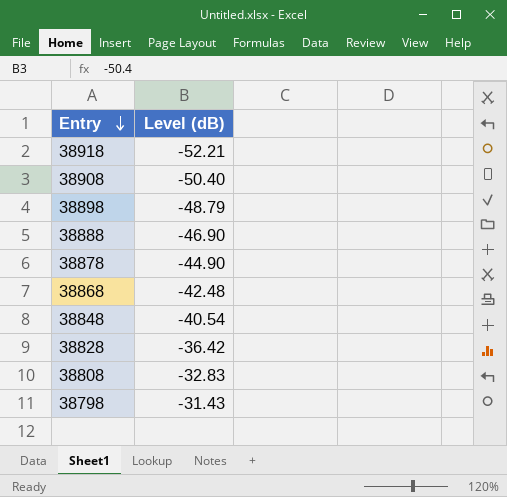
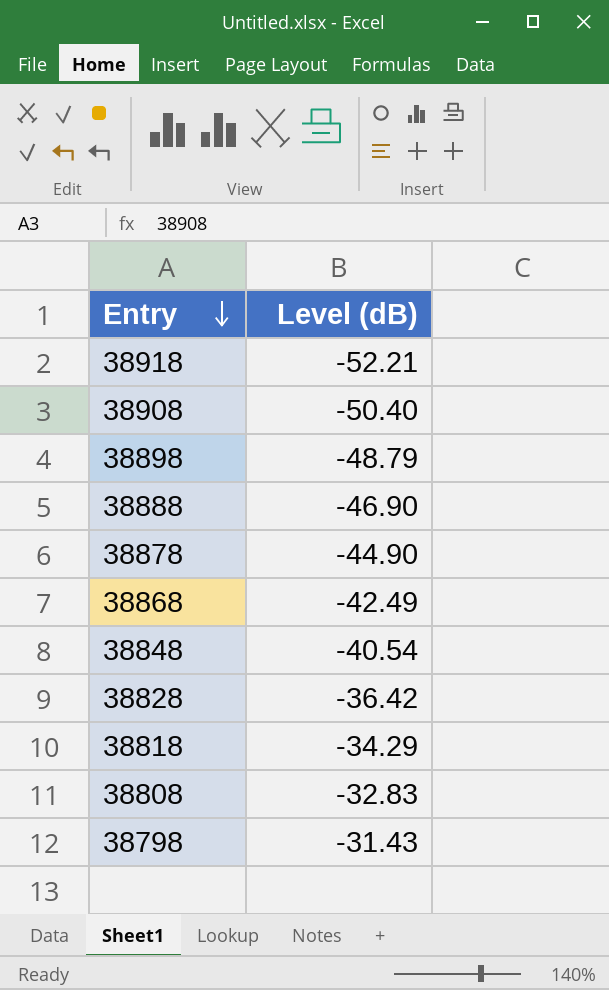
38868 | Level (dB): -42.48 -> -42.49
row 38818: none -> -34.29

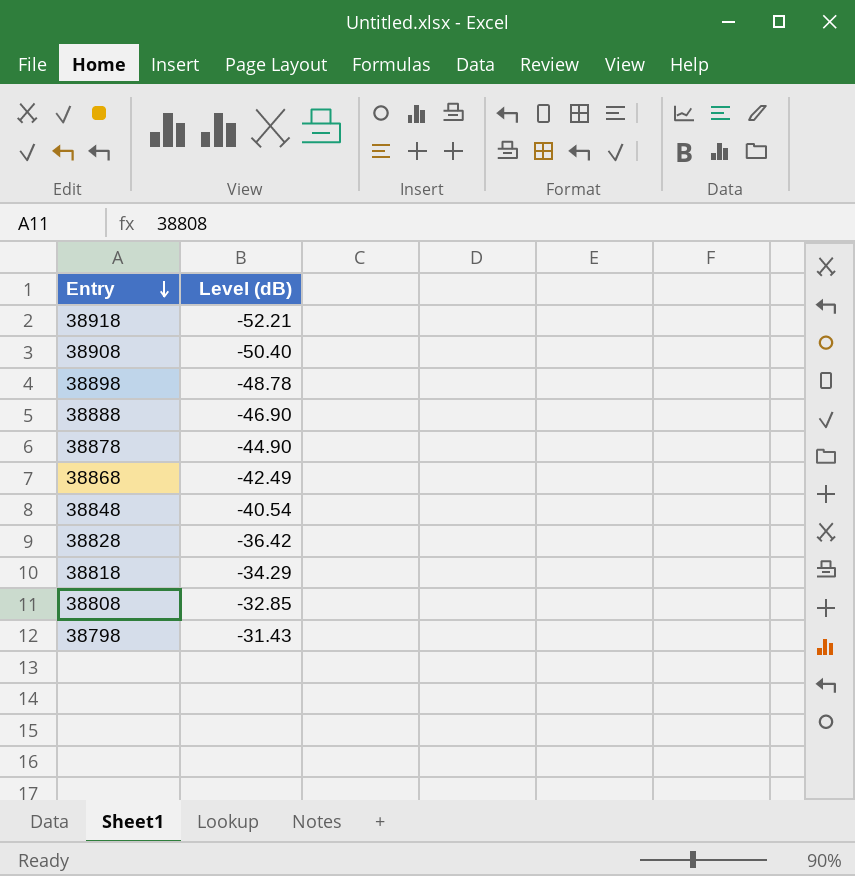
38898 | Level (dB): -48.79 -> -48.78
38808 | Level (dB): -32.83 -> -32.85

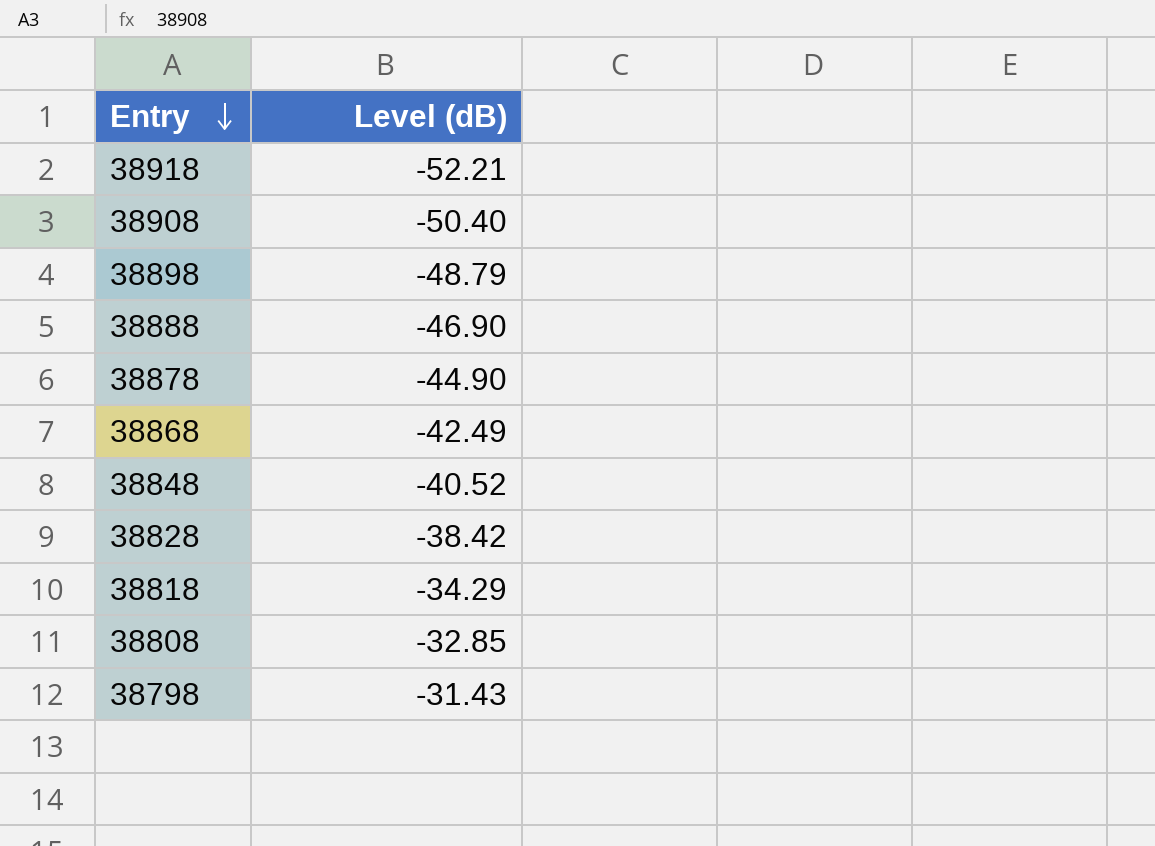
38898 | Level (dB): -48.78 -> -48.79
38848 | Level (dB): -40.54 -> -40.52
38828 | Level (dB): -36.42 -> -38.42

